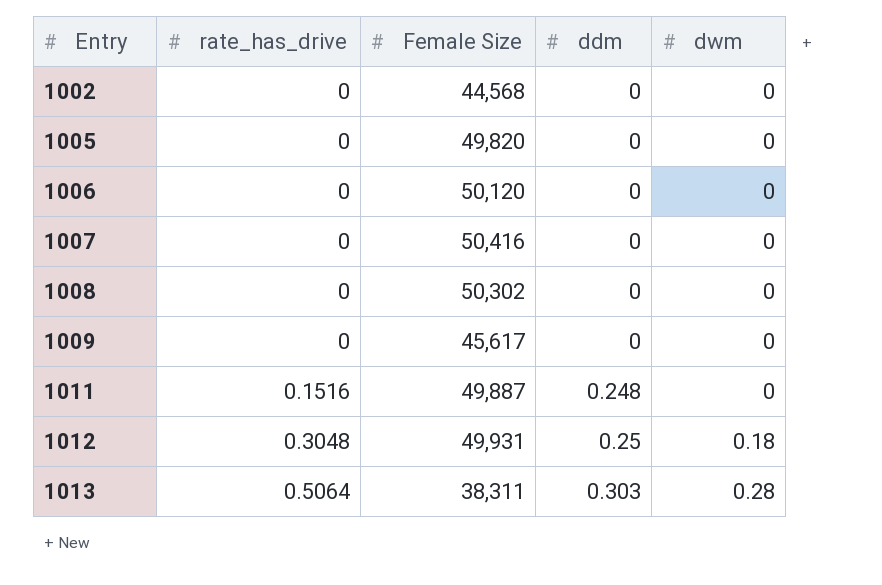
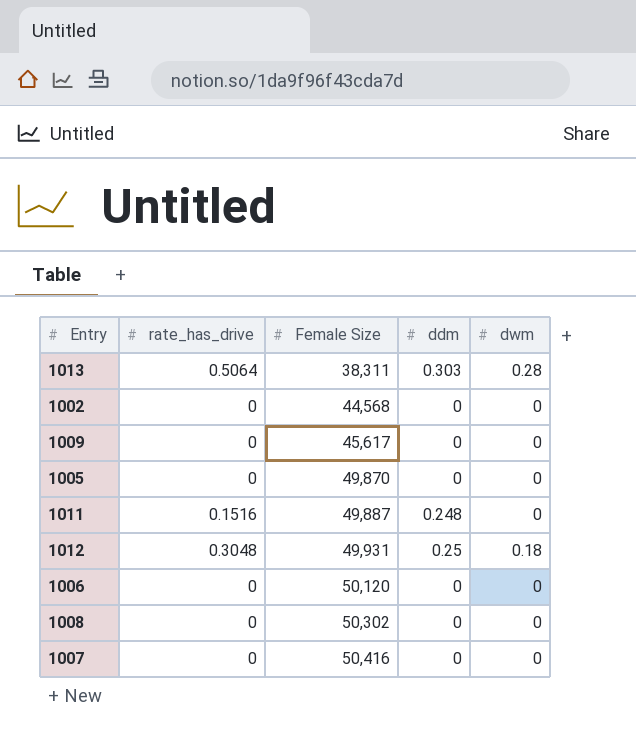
row order: Entry ascending -> Female Size ascending
1005 | Female Size: 49,820 -> 49,870

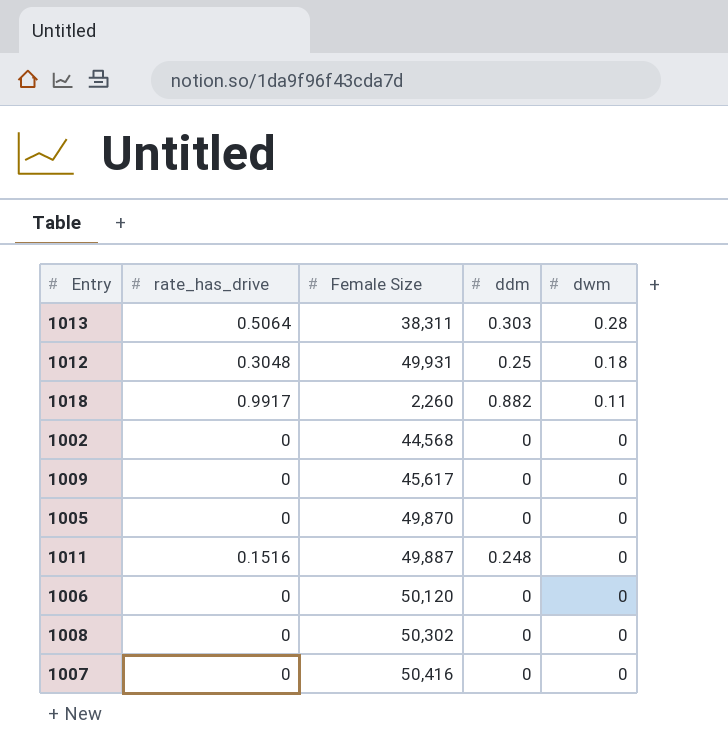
row order: Female Size ascending -> dwm descending
row 1018: none -> 0.9917 | 2,260 | 0.882 | 0.11

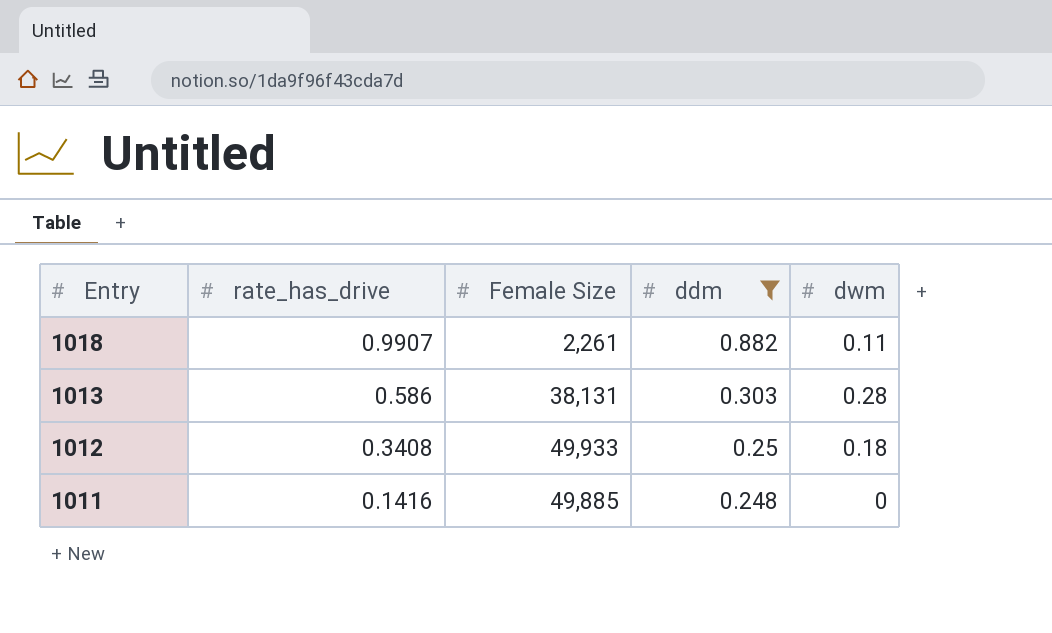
filter: none -> ddm != 0
row order: dwm descending -> Entry descending
1018 | rate_has_drive: 0.9917 -> 0.9907
1018 | Female Size: 2,260 -> 2,261
1013 | rate_has_drive: 0.5064 -> 0.586
1013 | Female Size: 38,311 -> 38,131
1012 | rate_has_drive: 0.3048 -> 0.3408
1012 | Female Size: 49,931 -> 49,933
1011 | rate_has_drive: 0.1516 -> 0.1416
1011 | Female Size: 49,887 -> 49,885

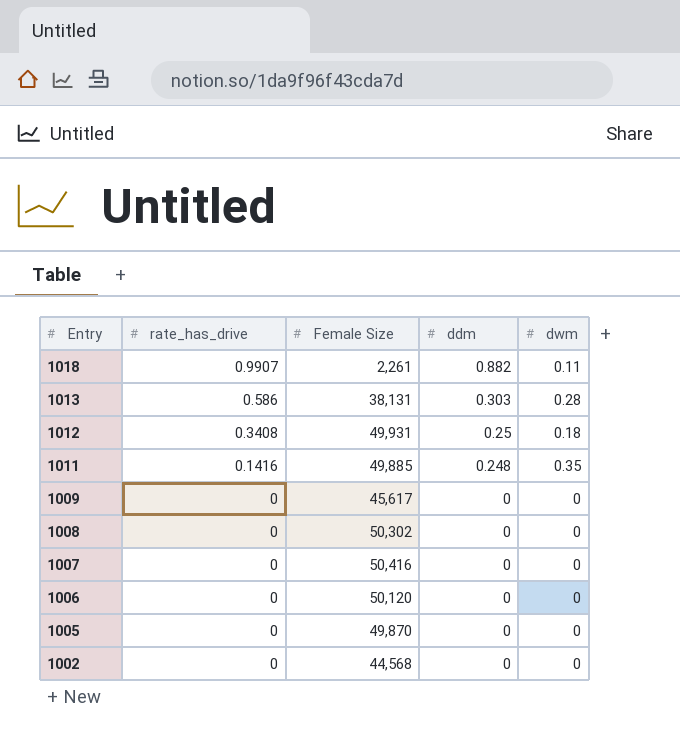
filter: ddm != 0 -> none
1012 | Female Size: 49,933 -> 49,931
1011 | dwm: 0 -> 0.35

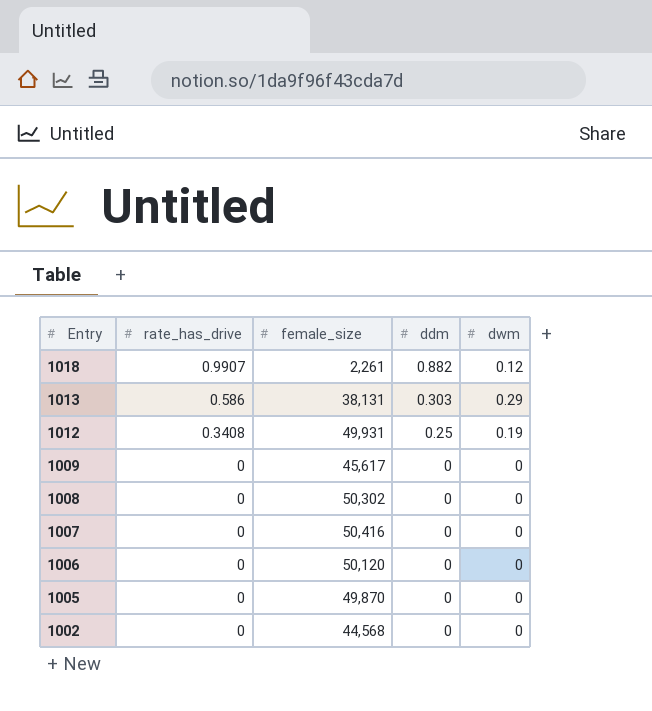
column name: Female Size -> female_size
row 1011: 0.1416 | 49,885 | 0.248 | 0.35 -> none
1018 | dwm: 0.11 -> 0.12
1013 | dwm: 0.28 -> 0.29
1012 | dwm: 0.18 -> 0.19

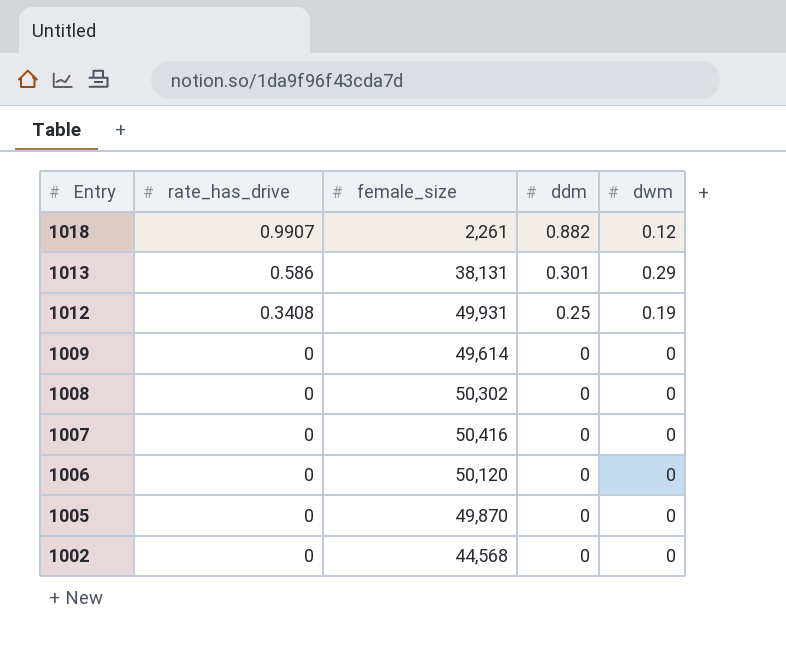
1013 | ddm: 0.303 -> 0.301
1009 | female_size: 45,617 -> 49,614

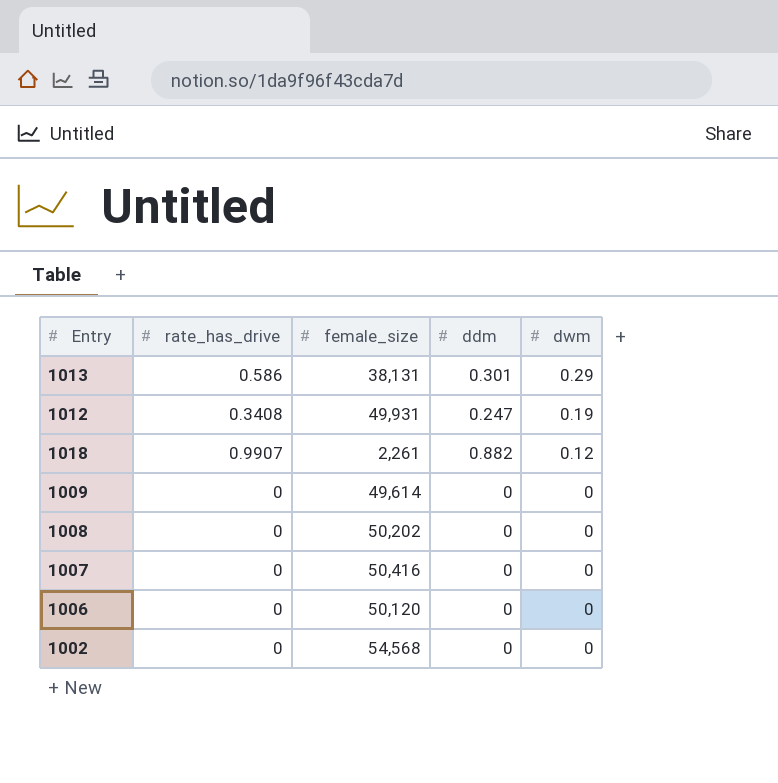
row order: Entry descending -> dwm descending
row 1005: 0 | 49,870 | 0 | 0 -> none
1012 | ddm: 0.25 -> 0.247
1008 | female_size: 50,302 -> 50,202
1002 | female_size: 44,568 -> 54,568

